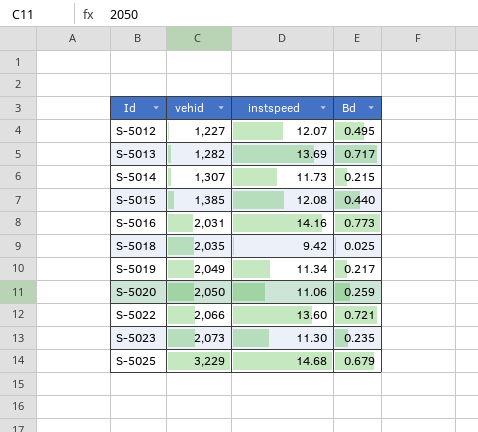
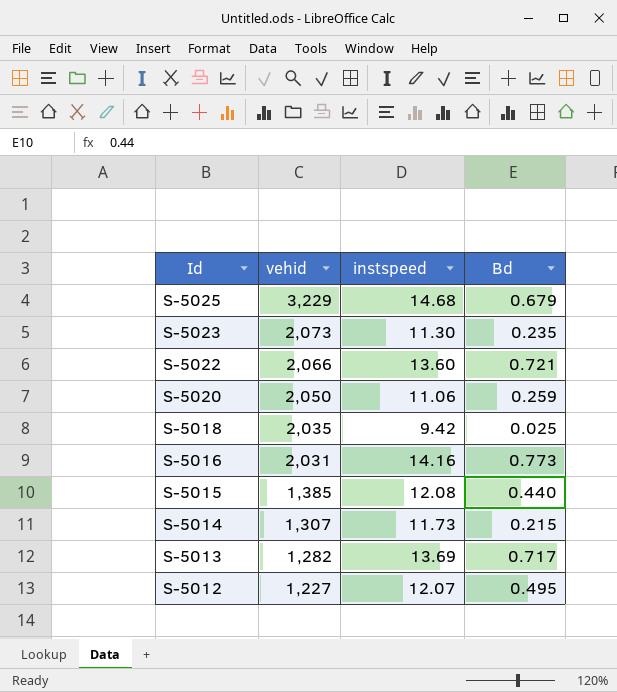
row order: Id ascending -> Id descending
row S-5019: 2,049 | 11.34 | 0.217 -> none

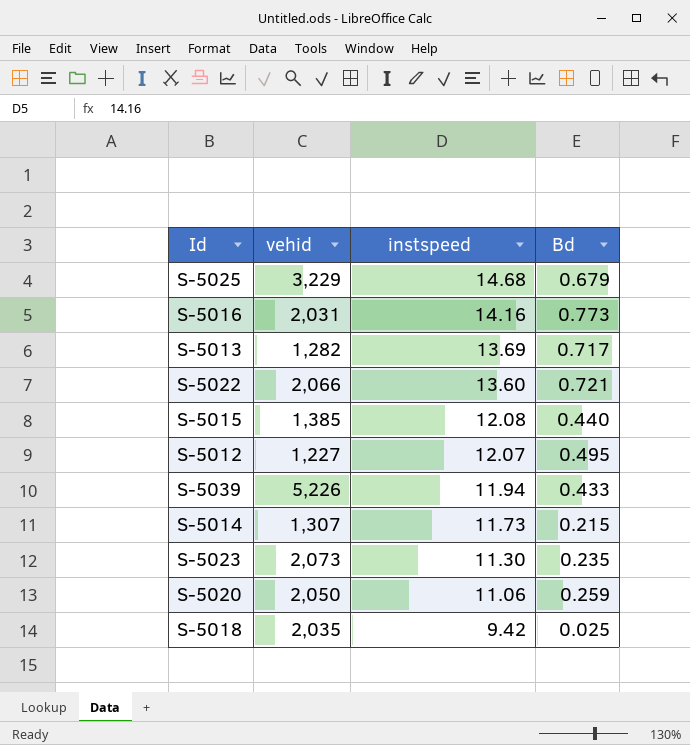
row order: Id descending -> instspeed descending
row S-5039: none -> 5,226 | 11.94 | 0.433

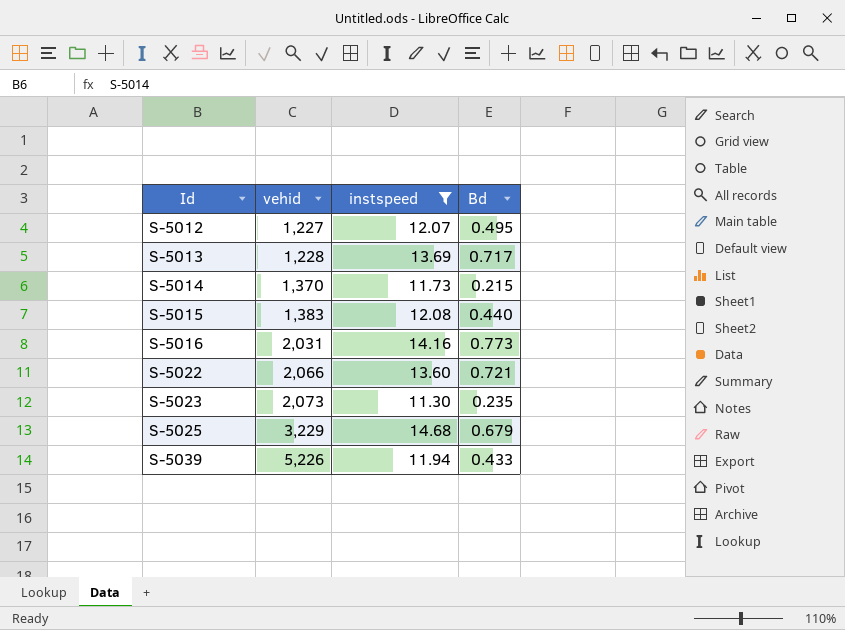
filter: none -> instspeed >= 11.30
row order: instspeed descending -> Id ascending
S-5013 | vehid: 1,282 -> 1,228
S-5014 | vehid: 1,307 -> 1,370
S-5015 | vehid: 1,385 -> 1,383

